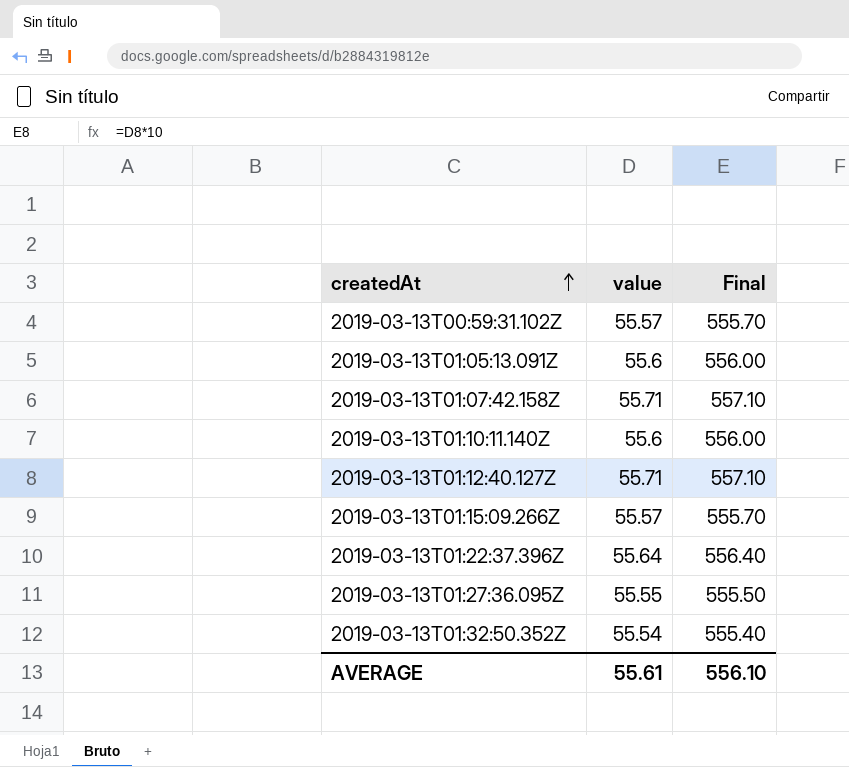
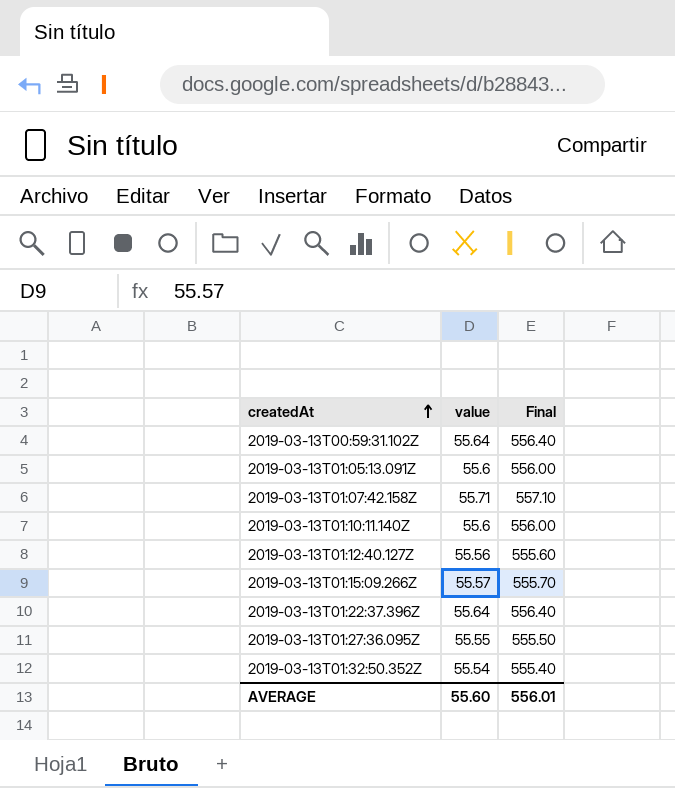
2019-03-13T00:59:31.102Z | value: 55.57 -> 55.64
2019-03-13T00:59:31.102Z | Final: 555.70 -> 556.40
2019-03-13T01:12:40.127Z | value: 55.71 -> 55.56
2019-03-13T01:12:40.127Z | Final: 557.10 -> 555.60
AVERAGE | value: 55.61 -> 55.60
AVERAGE | Final: 556.10 -> 556.01

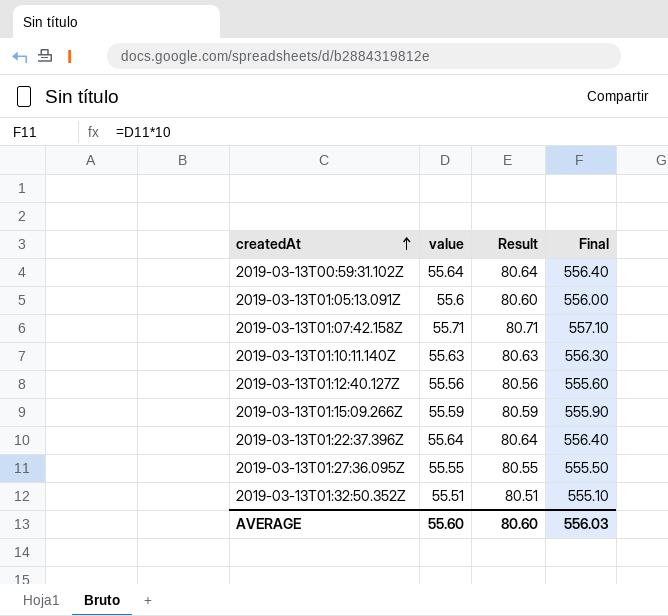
column Result | formula: none -> [value] + 25
2019-03-13T01:10:11.140Z | value: 55.6 -> 55.63
2019-03-13T01:10:11.140Z | Final: 556.00 -> 556.30
2019-03-13T01:15:09.266Z | value: 55.57 -> 55.59
2019-03-13T01:15:09.266Z | Final: 555.70 -> 555.90
2019-03-13T01:32:50.352Z | value: 55.54 -> 55.51
2019-03-13T01:32:50.352Z | Final: 555.40 -> 555.10
AVERAGE | Final: 556.01 -> 556.03

